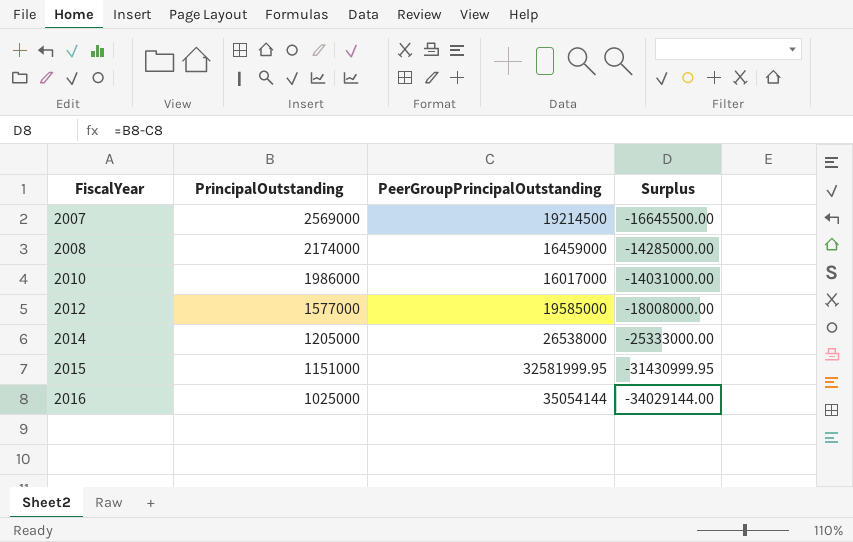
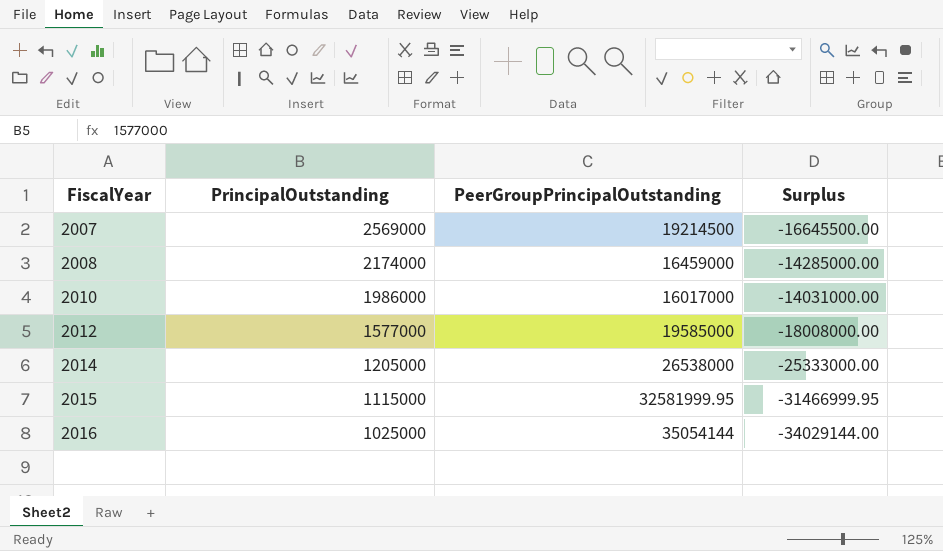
2015 | PrincipalOutstanding: 1151000 -> 1115000
2015 | Surplus: -31430999.95 -> -31466999.95

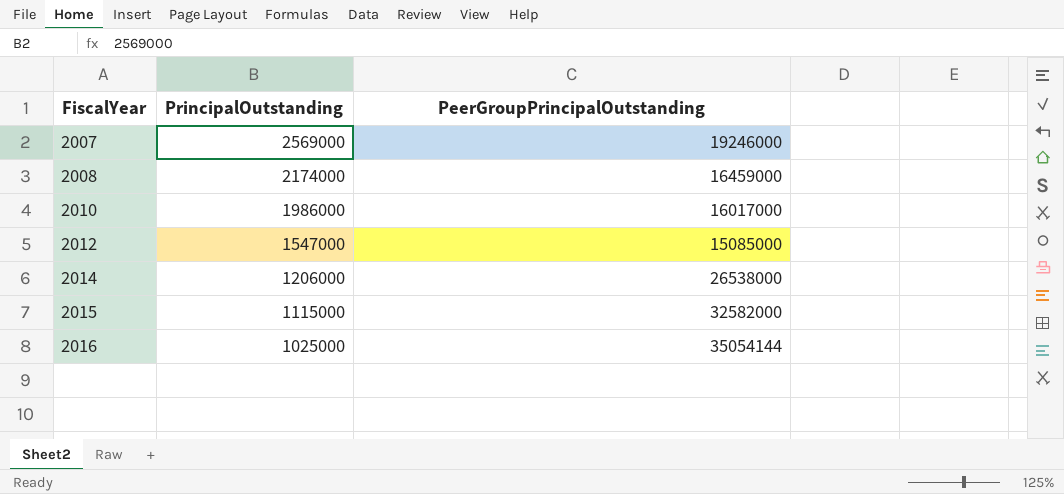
column Surplus | formula: [PrincipalOutstanding] - [PeerGroupPrincipalOutstanding] -> none
2007 | PeerGroupPrincipalOutstanding: 19214500 -> 19246000
2012 | PrincipalOutstanding: 1577000 -> 1547000
2012 | PeerGroupPrincipalOutstanding: 19585000 -> 15085000
2014 | PrincipalOutstanding: 1205000 -> 1206000
2015 | PeerGroupPrincipalOutstanding: 32581999.95 -> 32582000

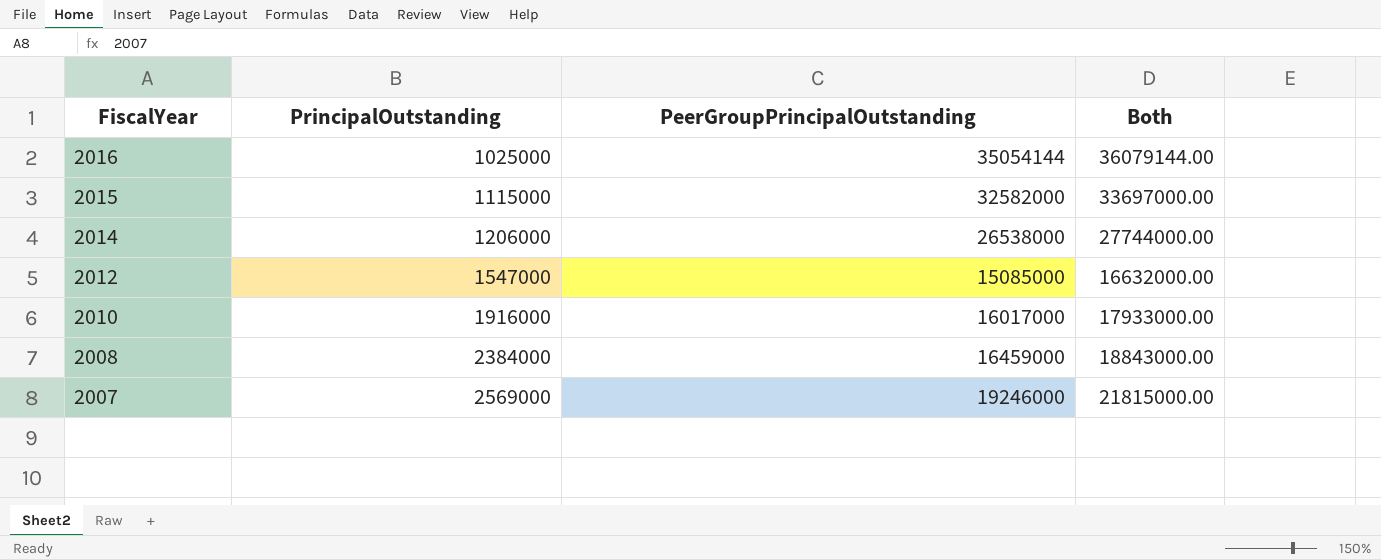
row order: FiscalYear ascending -> FiscalYear descending
column Both | formula: none -> [PrincipalOutstanding] + [PeerGroupPrincipalOutstanding]
2010 | PrincipalOutstanding: 1986000 -> 1916000
2008 | PrincipalOutstanding: 2174000 -> 2384000

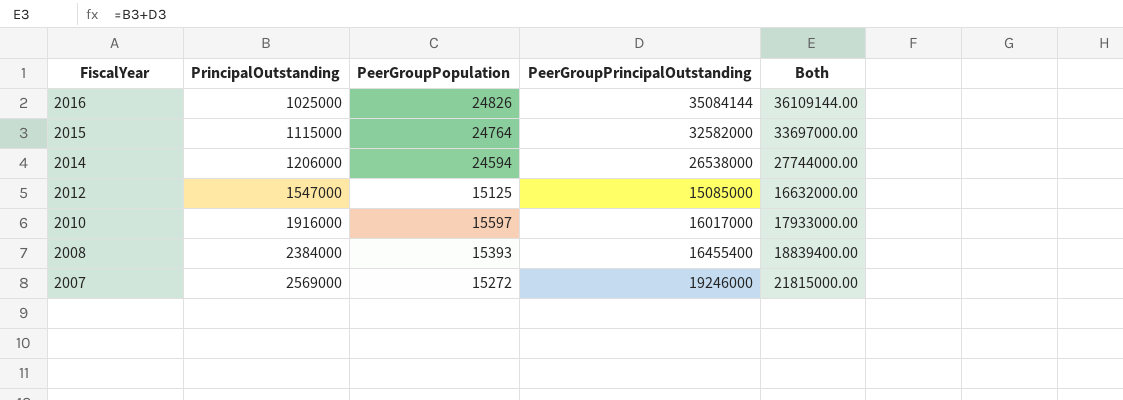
column PeerGroupPopulation | position: none -> 3
2016 | PeerGroupPrincipalOutstanding: 35054144 -> 35084144
2016 | Both: 36079144.00 -> 36109144.00
2008 | PeerGroupPrincipalOutstanding: 16459000 -> 16455400
2008 | Both: 18843000.00 -> 18839400.00

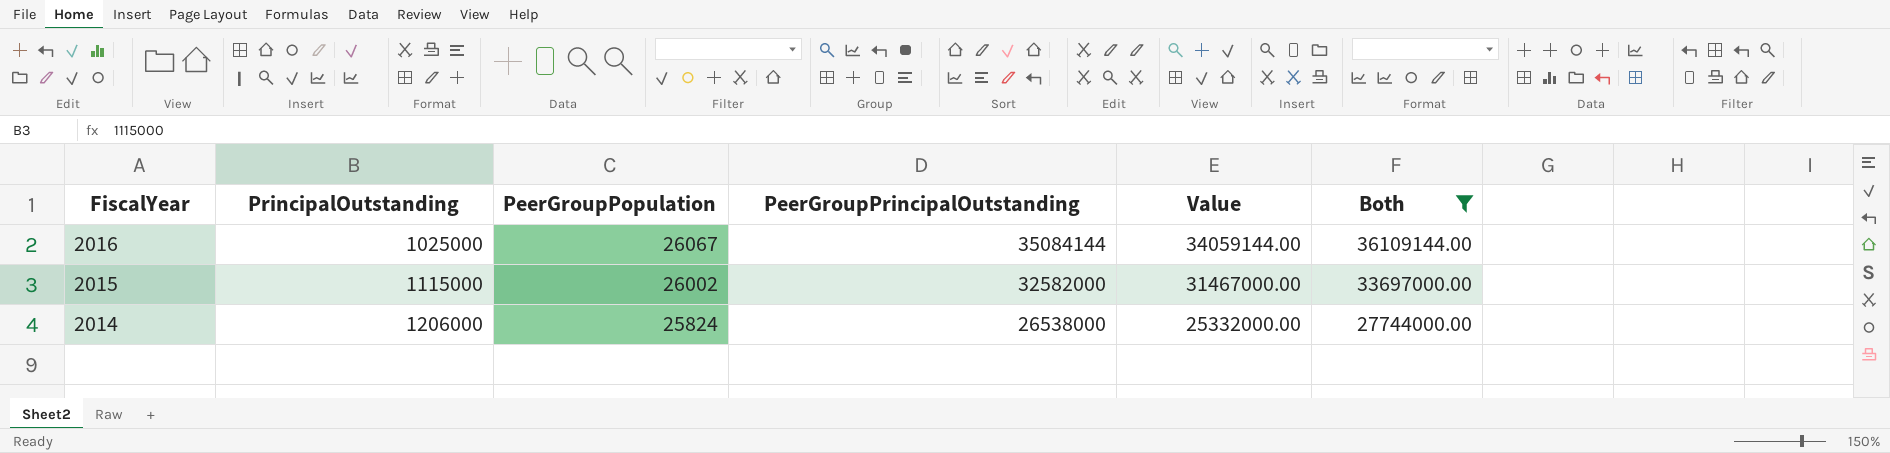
filter: none -> Both >= 27744000.00
column Value | formula: none -> [PeerGroupPrincipalOutstanding] - [PrincipalOutstanding]
2016 | PeerGroupPopulation: 24826 -> 26067
2015 | PeerGroupPopulation: 24764 -> 26002
2014 | PeerGroupPopulation: 24594 -> 25824

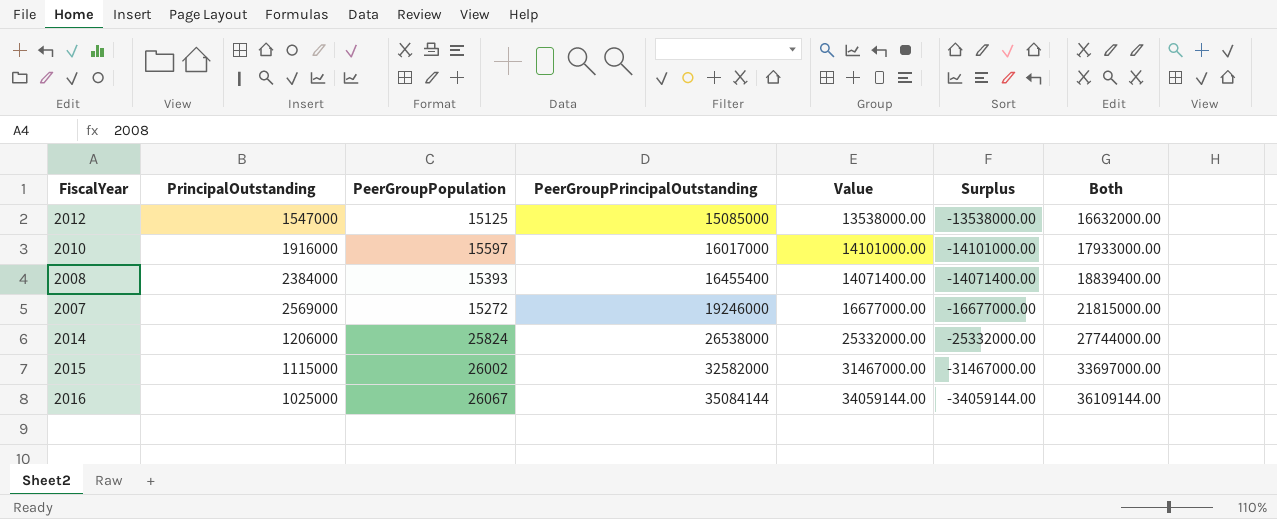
filter: Both >= 27744000.00 -> none
row order: FiscalYear descending -> PeerGroupPrincipalOutstanding ascending
column Surplus | formula: none -> [PrincipalOutstanding] - [PeerGroupPrincipalOutstanding]

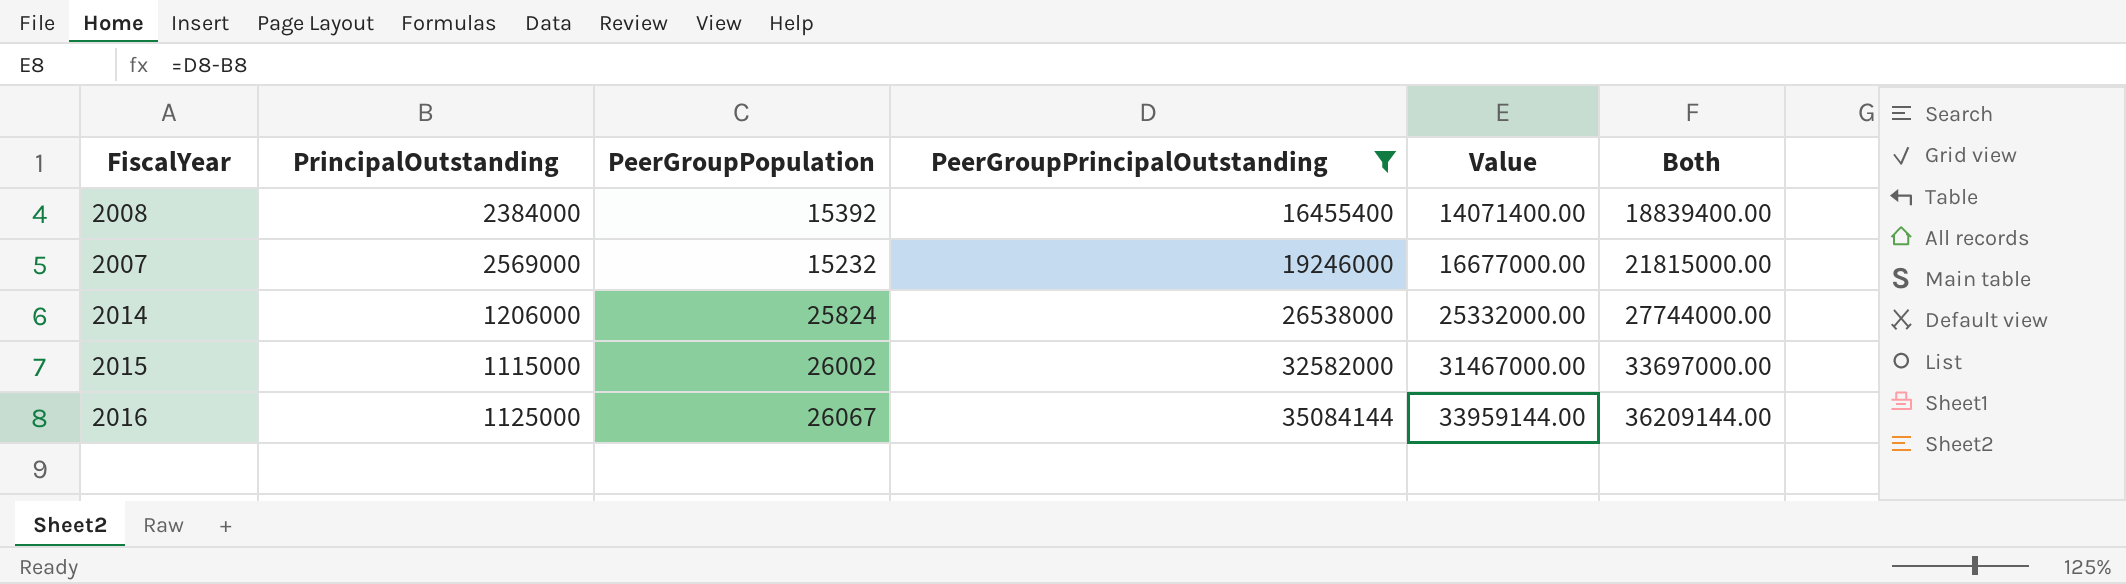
filter: none -> PeerGroupPrincipalOutstanding >= 16455400
column Surplus | formula: [PrincipalOutstanding] - [PeerGroupPrincipalOutstanding] -> none
2008 | PeerGroupPopulation: 15393 -> 15392
2007 | PeerGroupPopulation: 15272 -> 15232
2016 | PrincipalOutstanding: 1025000 -> 1125000
2016 | Value: 34059144.00 -> 33959144.00
2016 | Both: 36109144.00 -> 36209144.00

